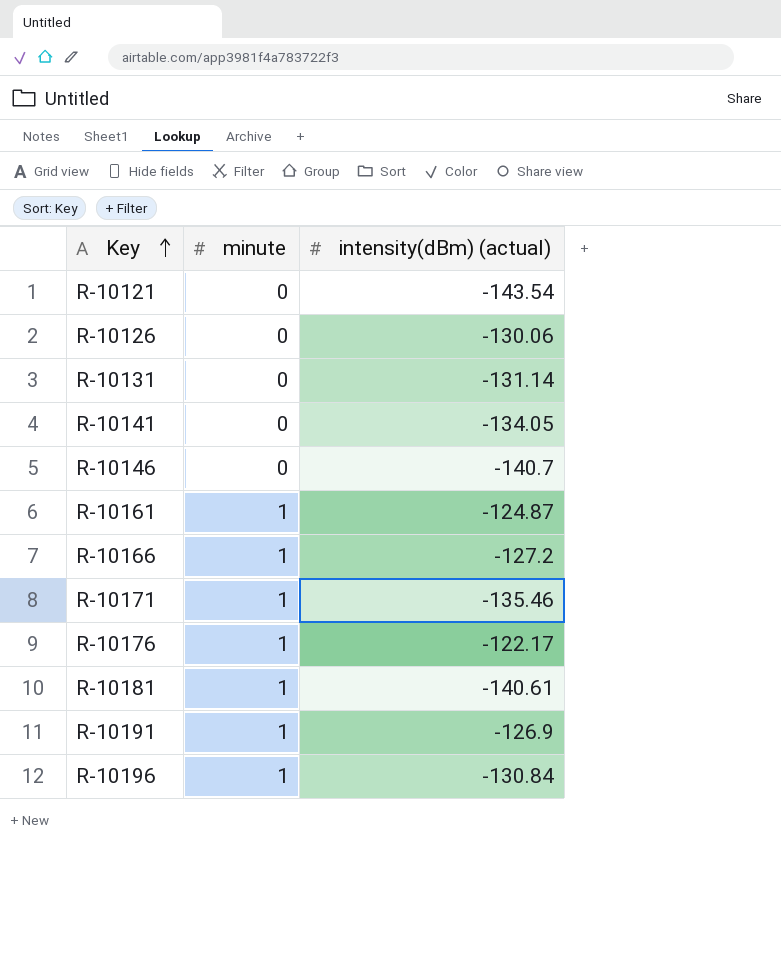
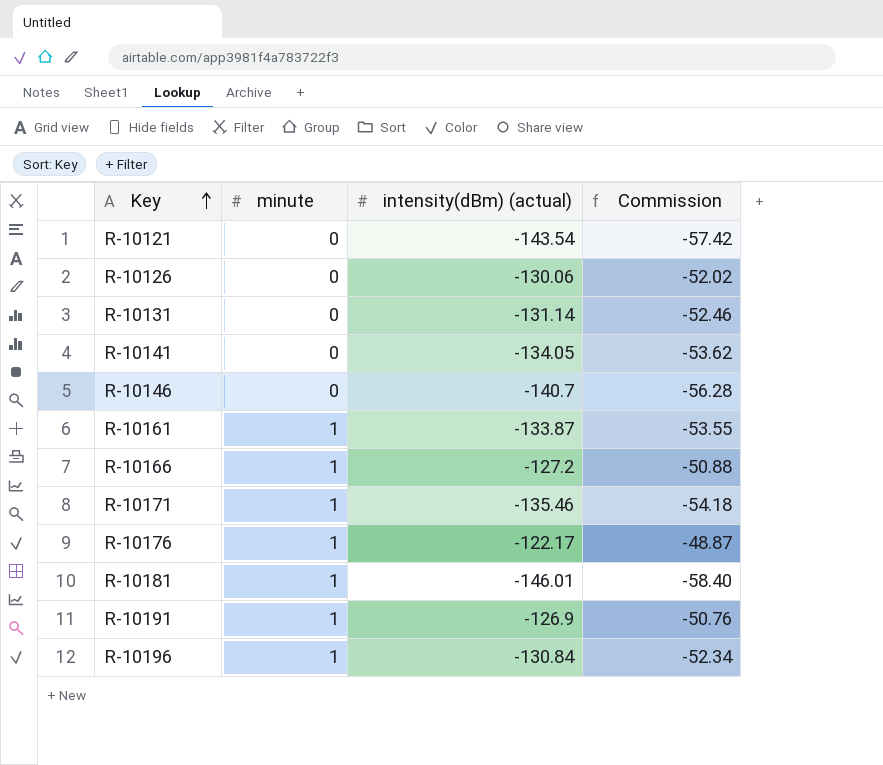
column Commission | formula: none -> [intensity(dBm) (actual)] * 0.4
R-10161 | intensity(dBm) (actual): -124.87 -> -133.87
R-10181 | intensity(dBm) (actual): -140.61 -> -146.01

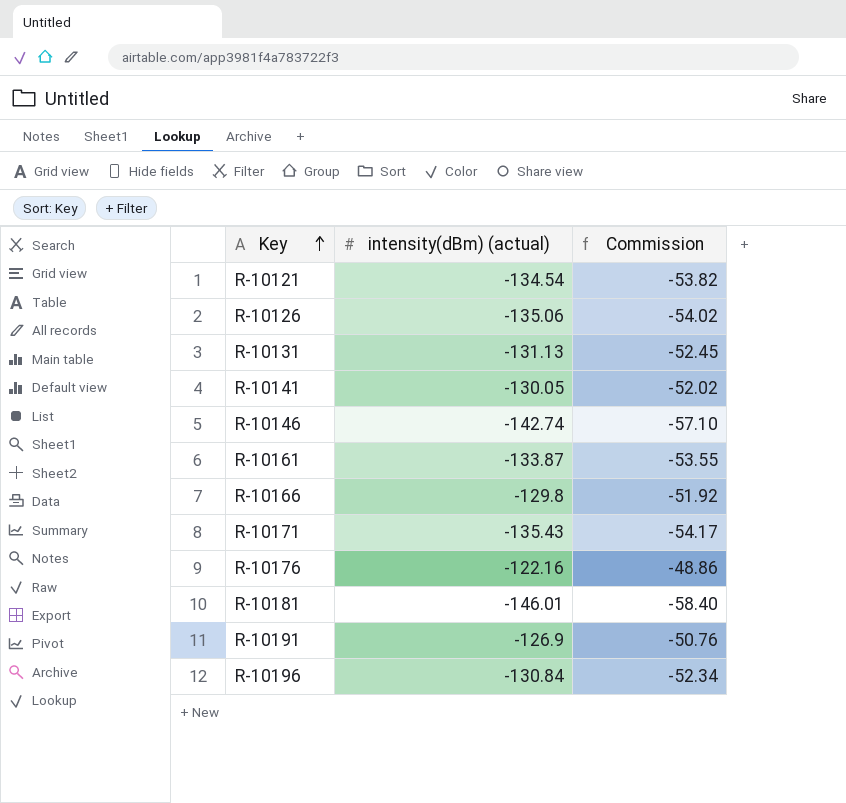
column minute | position: 2 -> none
R-10121 | intensity(dBm) (actual): -143.54 -> -134.54
R-10121 | Commission: -57.42 -> -53.82
R-10126 | intensity(dBm) (actual): -130.06 -> -135.06
R-10126 | Commission: -52.02 -> -54.02
R-10131 | intensity(dBm) (actual): -131.14 -> -131.13
R-10131 | Commission: -52.46 -> -52.45
R-10141 | intensity(dBm) (actual): -134.05 -> -130.05
R-10141 | Commission: -53.62 -> -52.02
R-10146 | intensity(dBm) (actual): -140.7 -> -142.74
R-10146 | Commission: -56.28 -> -57.10
R-10166 | intensity(dBm) (actual): -127.2 -> -129.8
R-10166 | Commission: -50.88 -> -51.92
R-10171 | intensity(dBm) (actual): -135.46 -> -135.43
R-10171 | Commission: -54.18 -> -54.17
R-10176 | intensity(dBm) (actual): -122.17 -> -122.16
R-10176 | Commission: -48.87 -> -48.86

